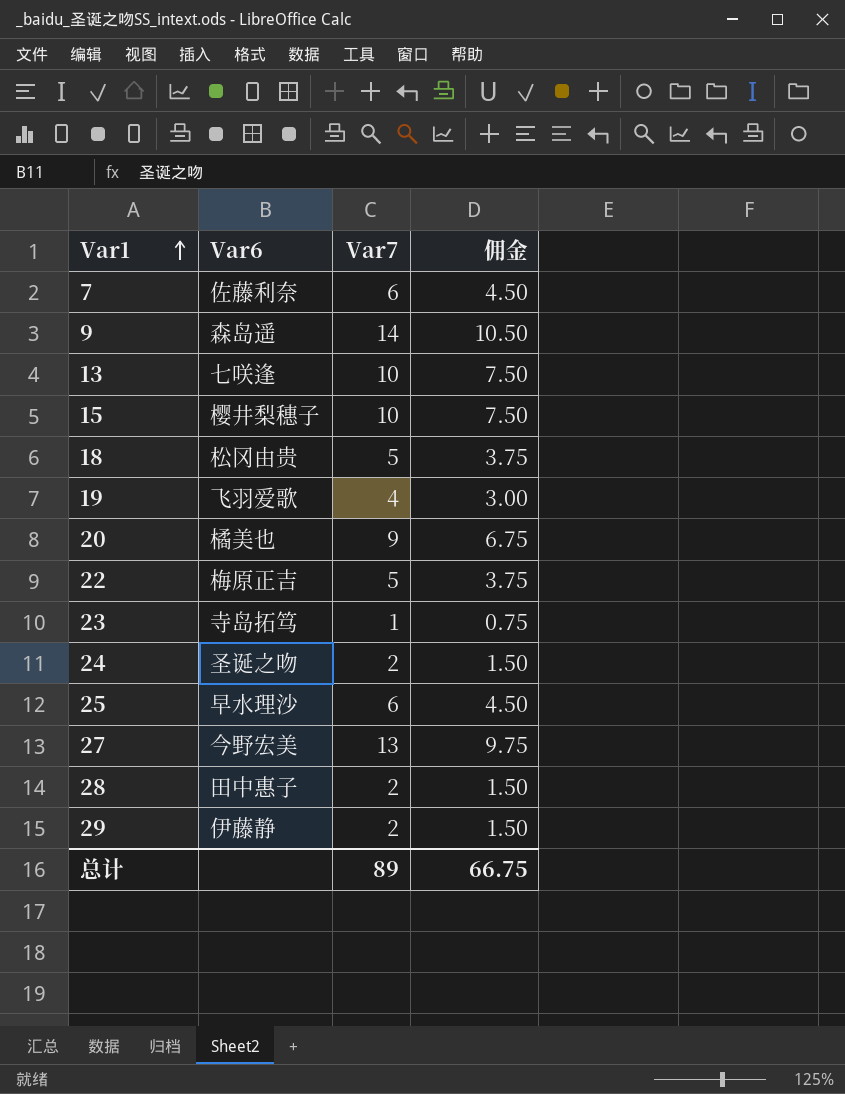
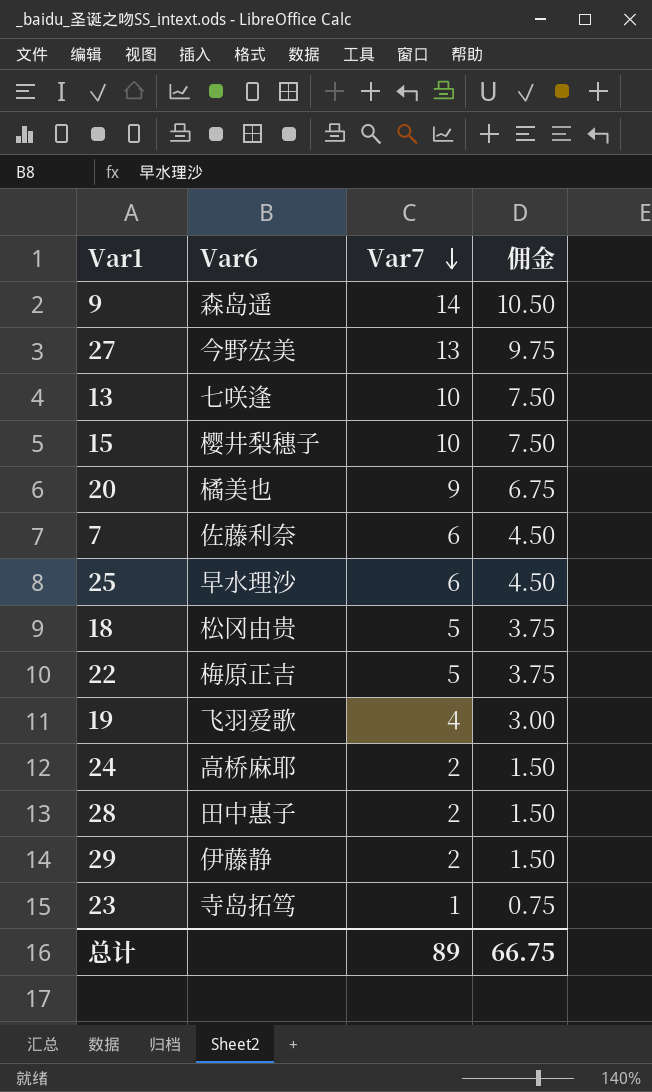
row order: Var1 ascending -> Var7 descending
24 | Var6: 圣诞之吻 -> 高桥麻耶

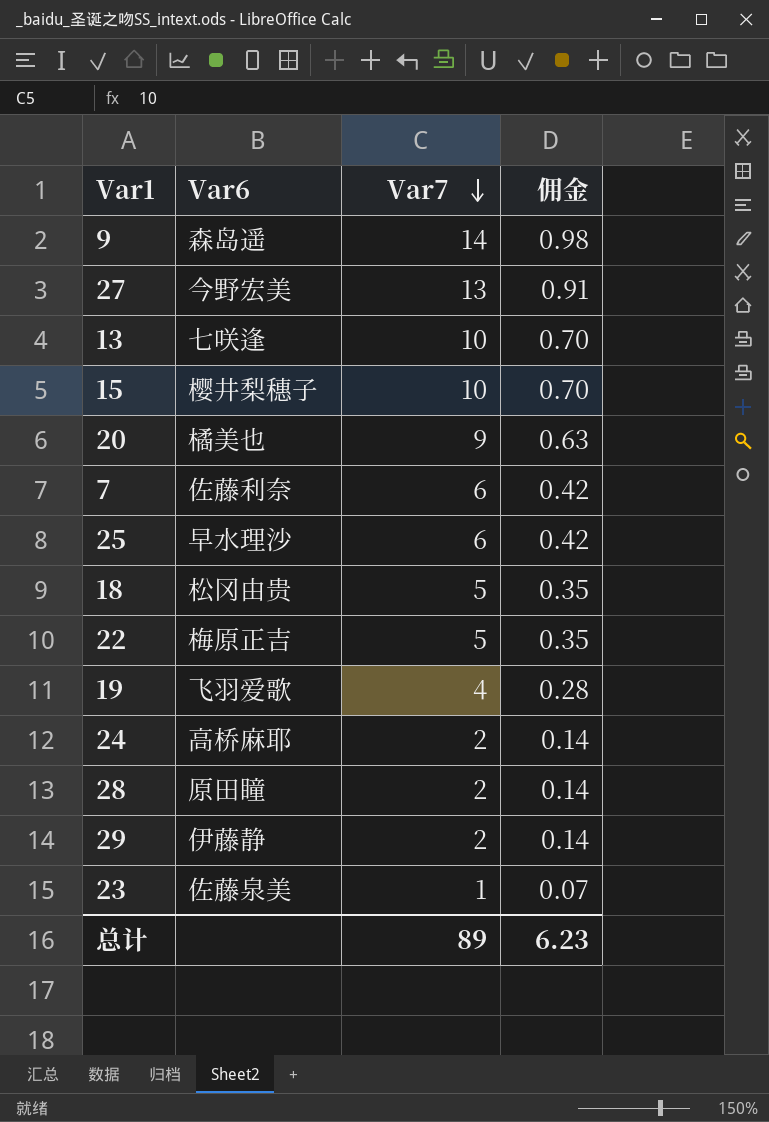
column 佣金 | formula: [Var7] * 0.75 -> [Var7] * 0.07
28 | Var6: 田中惠子 -> 原田瞳
23 | Var6: 寺岛拓笃 -> 佐藤泉美
总计 | 佣金: 66.75 -> 6.23

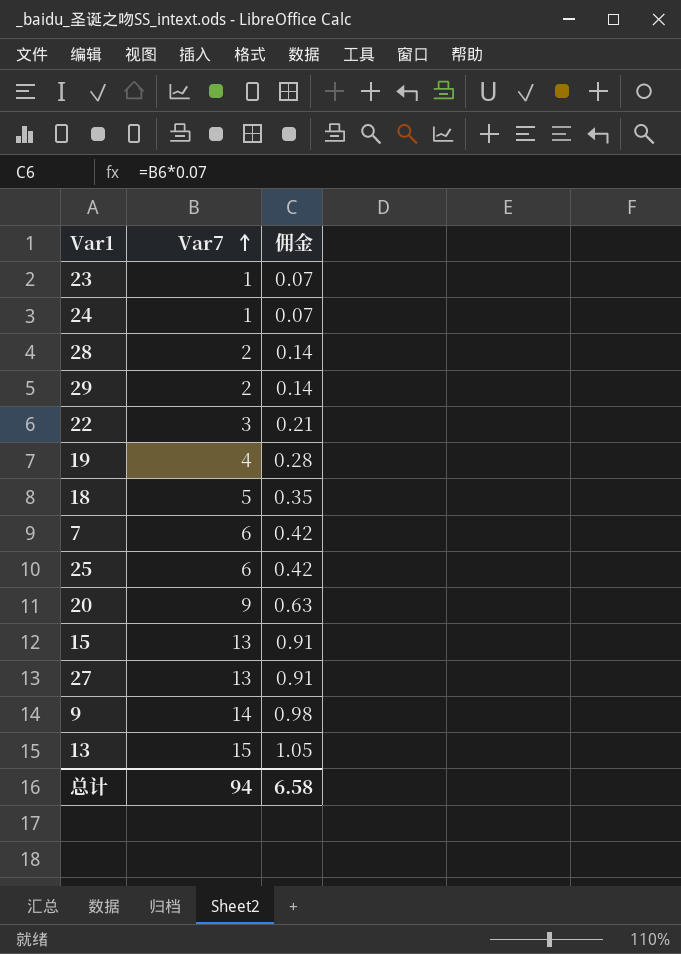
row order: Var7 descending -> Var7 ascending
column Var6 | position: 2 -> none
24 | Var7: 2 -> 1
24 | 佣金: 0.14 -> 0.07
22 | Var7: 5 -> 3
22 | 佣金: 0.35 -> 0.21
15 | Var7: 10 -> 13
15 | 佣金: 0.70 -> 0.91
13 | Var7: 10 -> 15
13 | 佣金: 0.70 -> 1.05
总计 | Var7: 89 -> 94
总计 | 佣金: 6.23 -> 6.58

